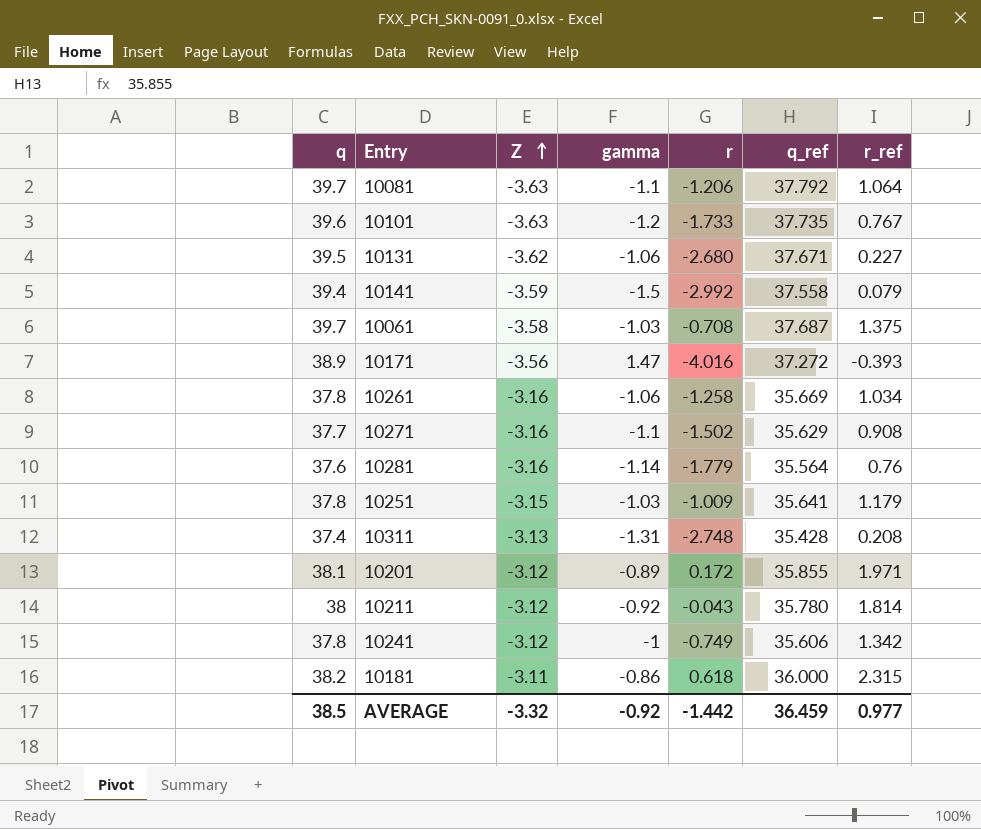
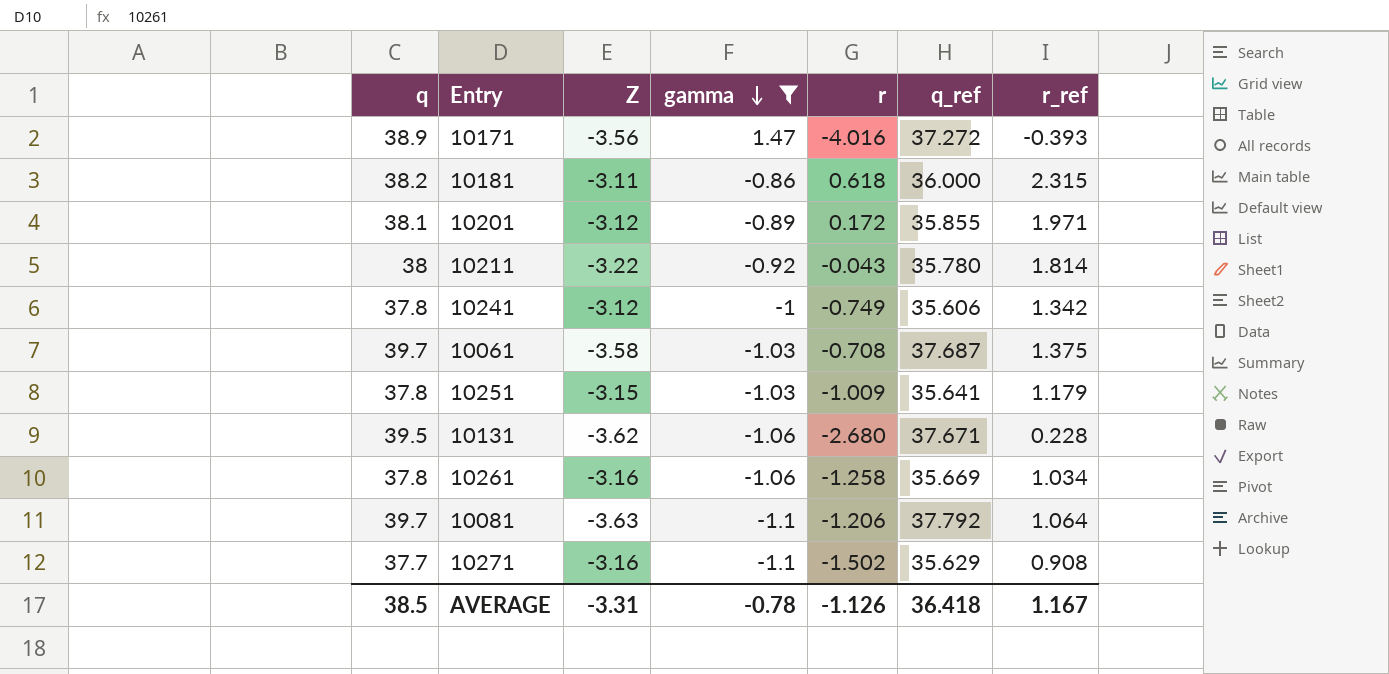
filter: none -> gamma >= -1.1
row order: Z ascending -> gamma descending
10211 | Z: -3.12 -> -3.22
10131 | r_ref: 0.227 -> 0.228
AVERAGE | Z: -3.32 -> -3.31
AVERAGE | gamma: -0.92 -> -0.78
AVERAGE | r: -1.442 -> -1.126
AVERAGE | q_ref: 36.459 -> 36.418
AVERAGE | r_ref: 0.977 -> 1.167

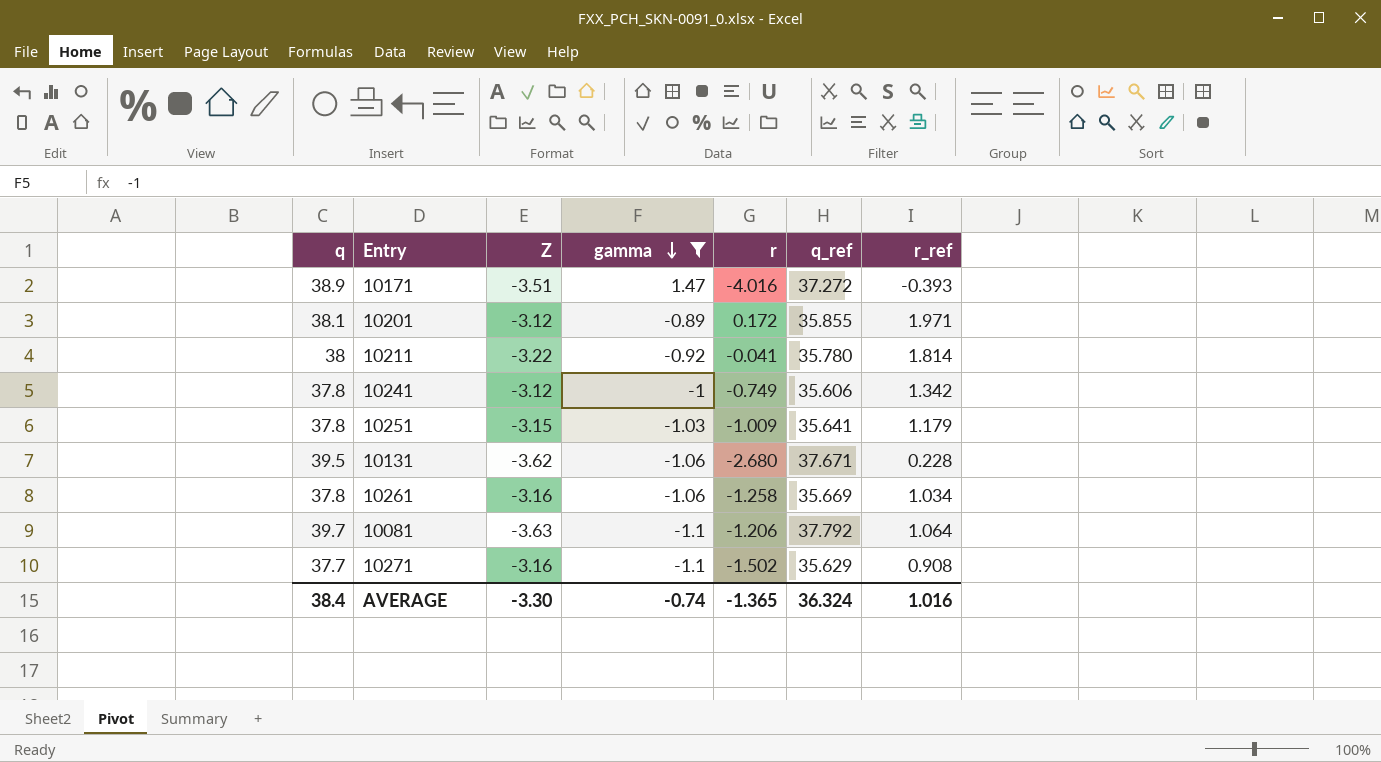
row 10181: 38.2 | -3.11 | -0.86 | 0.618 | 36.000 | 2.315 -> none
row 10061: 39.7 | -3.58 | -1.03 | -0.708 | 37.687 | 1.375 -> none
10171 | Z: -3.56 -> -3.51
10211 | r: -0.043 -> -0.041
AVERAGE | q: 38.5 -> 38.4
AVERAGE | Z: -3.31 -> -3.30
AVERAGE | gamma: -0.78 -> -0.74
AVERAGE | r: -1.126 -> -1.365
AVERAGE | q_ref: 36.418 -> 36.324
AVERAGE | r_ref: 1.167 -> 1.016

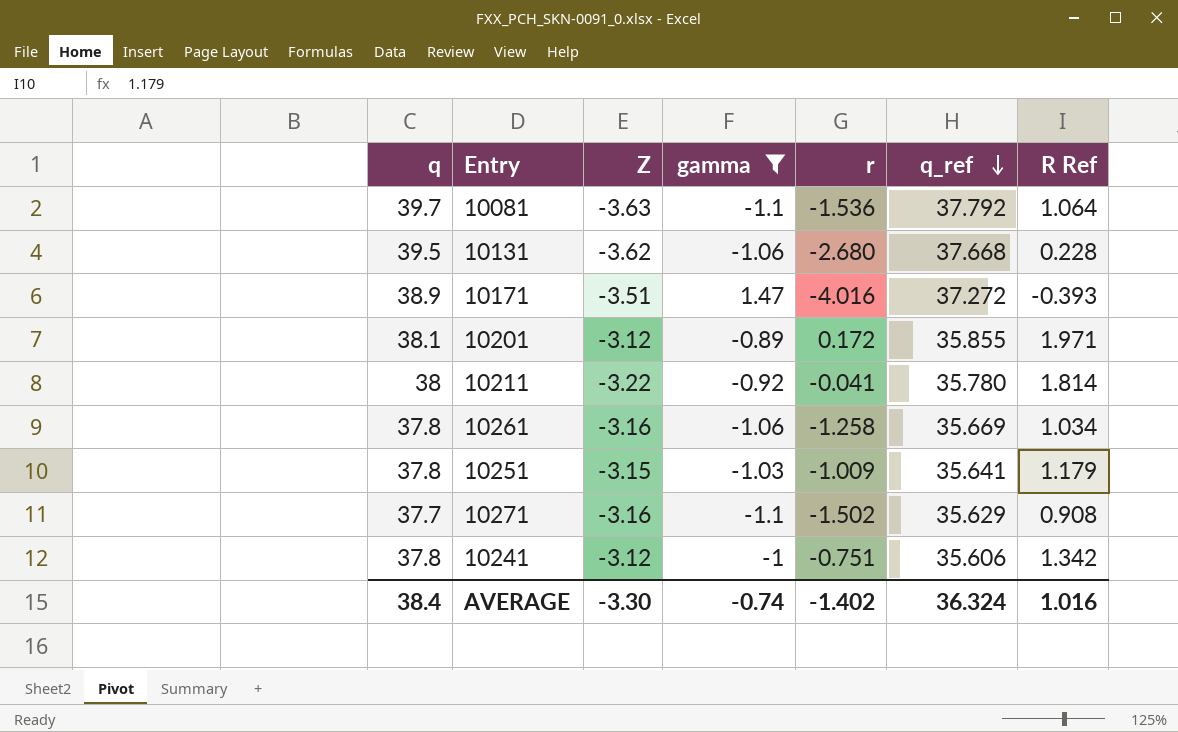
row order: gamma descending -> q_ref descending
column name: r_ref -> R Ref
10081 | r: -1.206 -> -1.536
10131 | q_ref: 37.671 -> 37.668
10241 | r: -0.749 -> -0.751
AVERAGE | r: -1.365 -> -1.402

